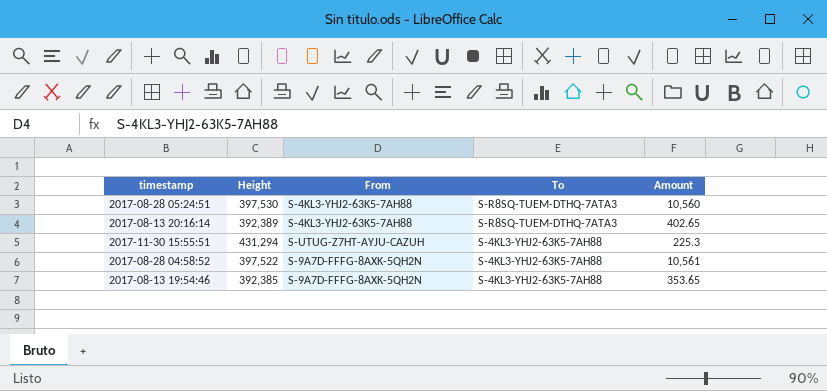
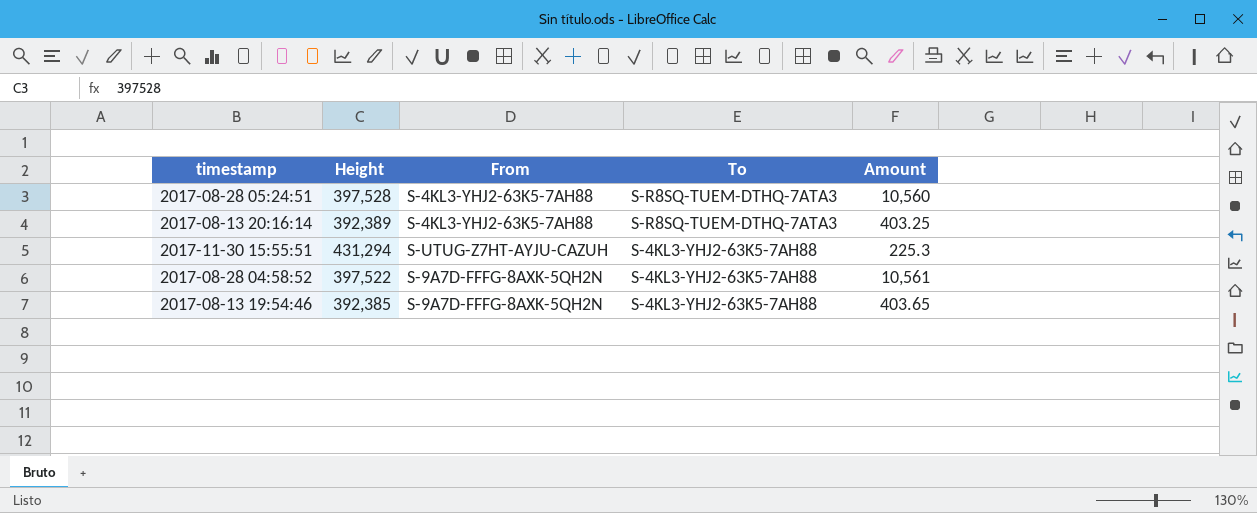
2017-08-28 05:24:51 | Height: 397,530 -> 397,528
2017-08-13 20:16:14 | Amount: 402.65 -> 403.25
2017-08-13 19:54:46 | Amount: 353.65 -> 403.65

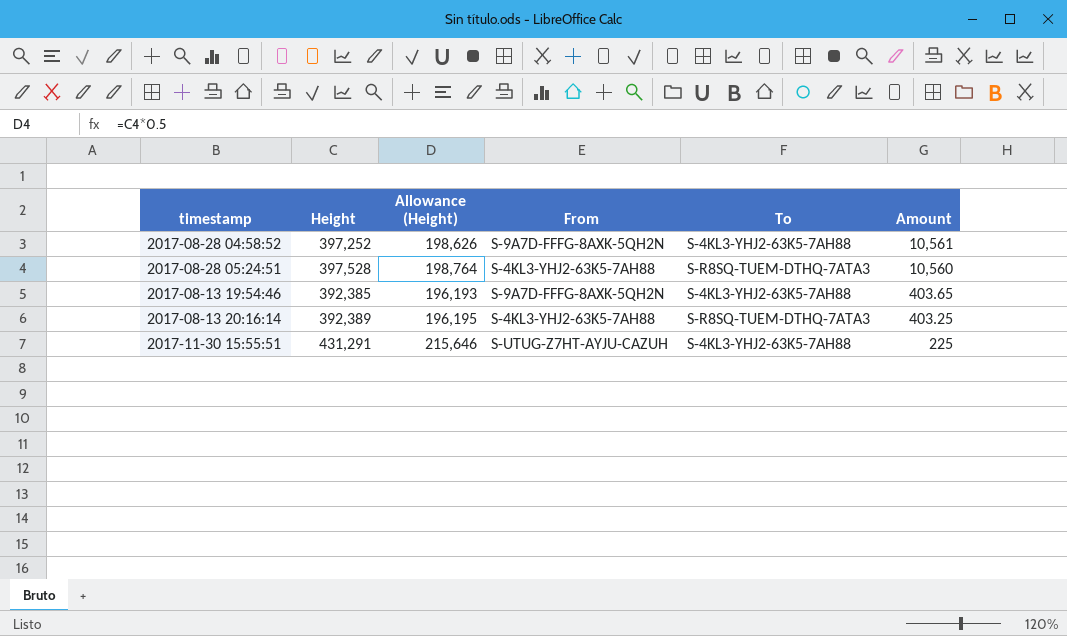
row order: To descending -> Amount descending
column Allowance (Height) | formula: none -> [Height] * 0.5
2017-08-28 04:58:52 | Height: 397,522 -> 397,252
2017-11-30 15:55:51 | Height: 431,294 -> 431,291
2017-11-30 15:55:51 | Amount: 225.3 -> 225

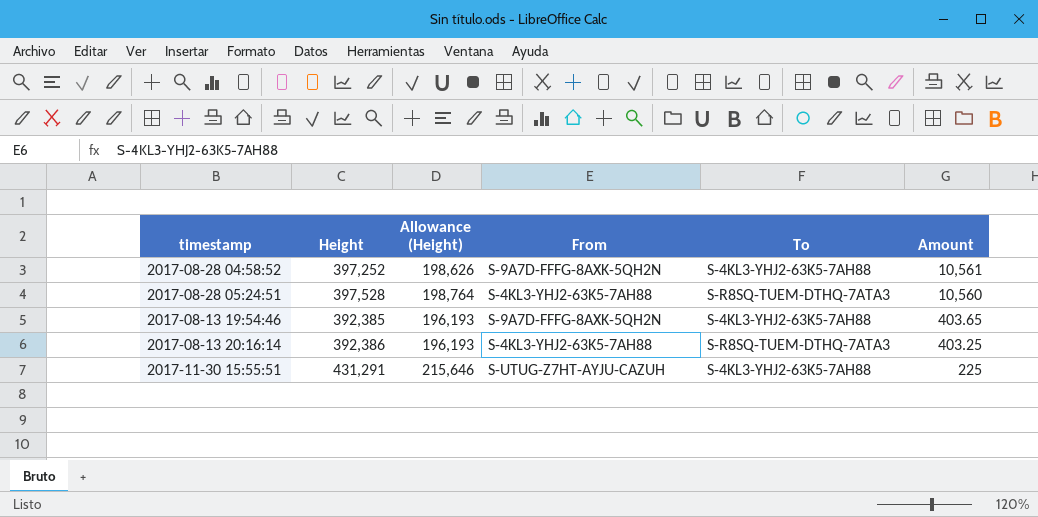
2017-08-13 20:16:14 | Height: 392,389 -> 392,386
2017-08-13 20:16:14 | Allowance (Height): 196,195 -> 196,193

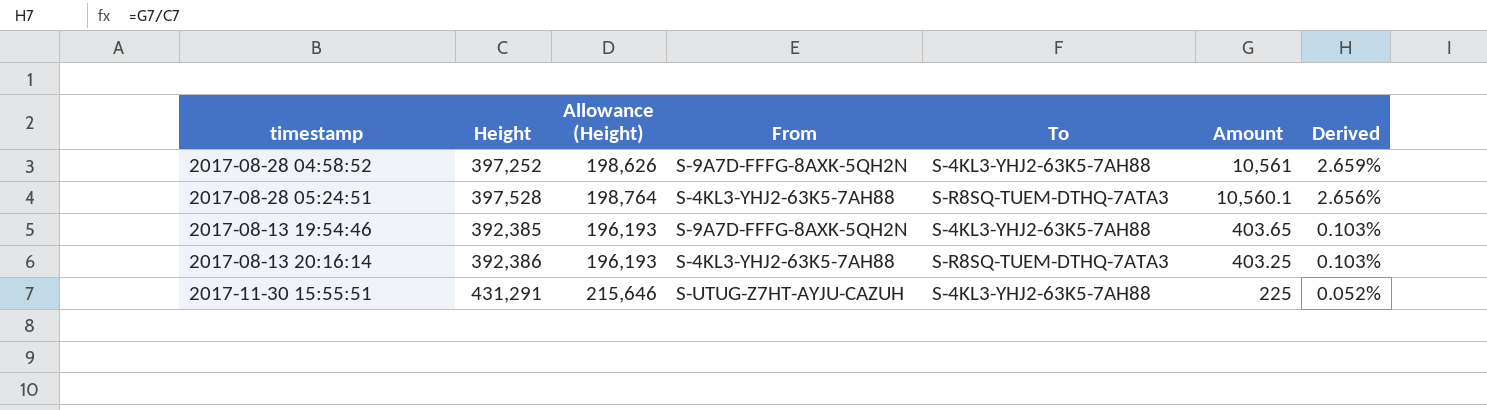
column Derived | formula: none -> [Amount] / [Height]
2017-08-28 05:24:51 | Amount: 10,560 -> 10,560.1

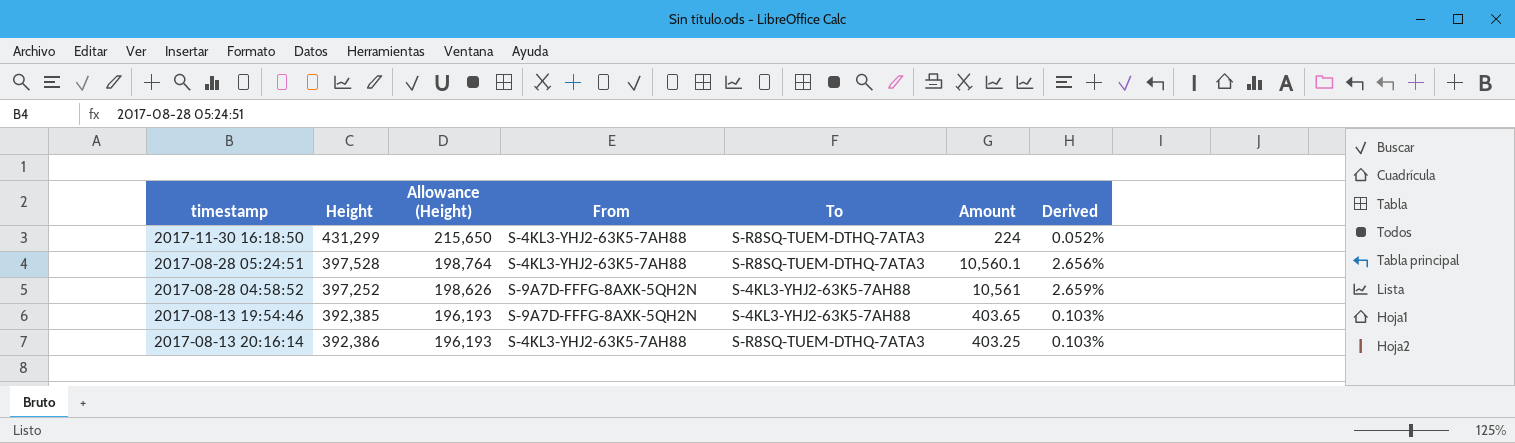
row order: Amount descending -> Allowance (Height) descending
row 2017-11-30 15:55:51: 431,291 | 215,646 | S-UTUG-Z7HT-AYJU-CAZUH | S-4KL3-YHJ2-63K5-7AH88 | 225 | 0.052% -> none
row 2017-11-30 16:18:50: none -> 431,299 | 215,650 | S-4KL3-YHJ2-63K5-7AH88 | S-R8SQ-TUEM-DTHQ-7ATA3 | 224 | 0.052%

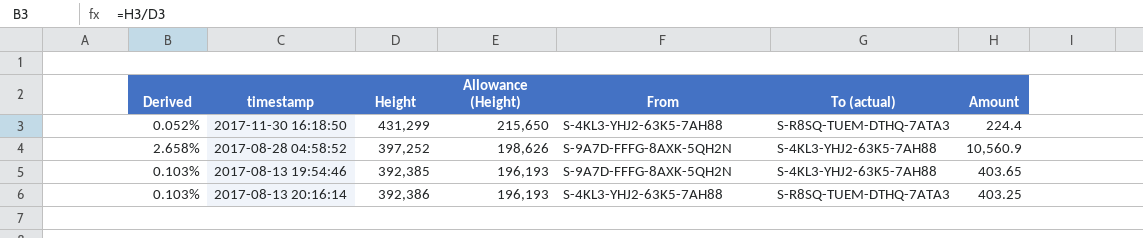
column Derived | position: 7 -> 1
column name: To -> To (actual)
row 2017-08-28 05:24:51: 397,528 | 198,764 | S-4KL3-YHJ2-63K5-7AH88 | S-R8SQ-TUEM-DTHQ-7ATA3 | 10,560.1 | 2.656% -> none
2017-11-30 16:18:50 | Amount: 224 -> 224.4
2017-08-28 04:58:52 | Derived: 2.659% -> 2.658%
2017-08-28 04:58:52 | Amount: 10,561 -> 10,560.9

